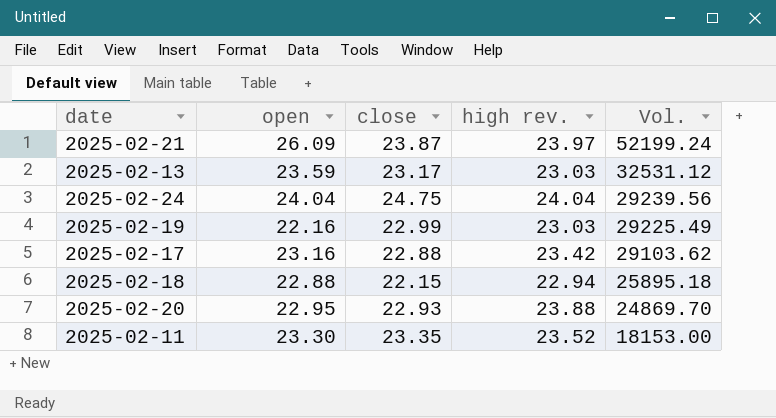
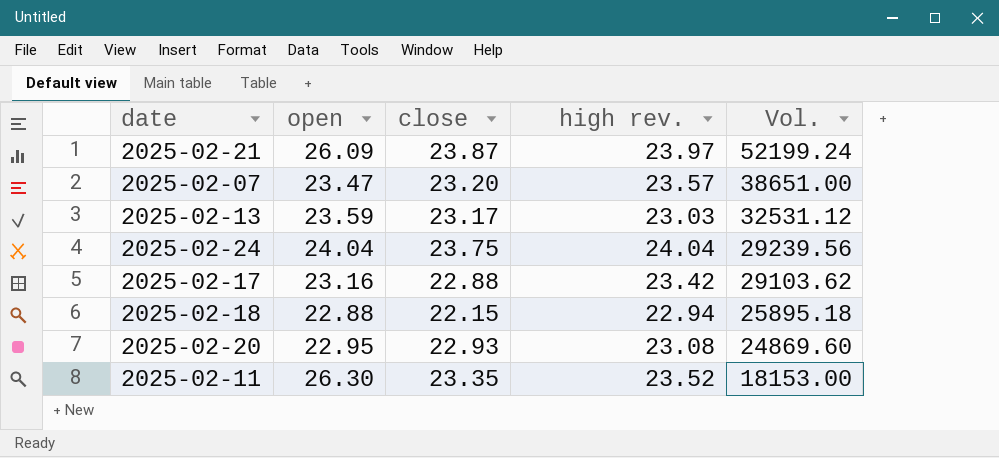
row 2025-02-19: 22.16 | 22.99 | 23.03 | 29225.49 -> none
row 2025-02-07: none -> 23.47 | 23.20 | 23.57 | 38651.00
2025-02-24 | close: 24.75 -> 23.75
2025-02-20 | high rev.: 23.88 -> 23.08
2025-02-20 | Vol.: 24869.70 -> 24869.60
2025-02-11 | open: 23.30 -> 26.30

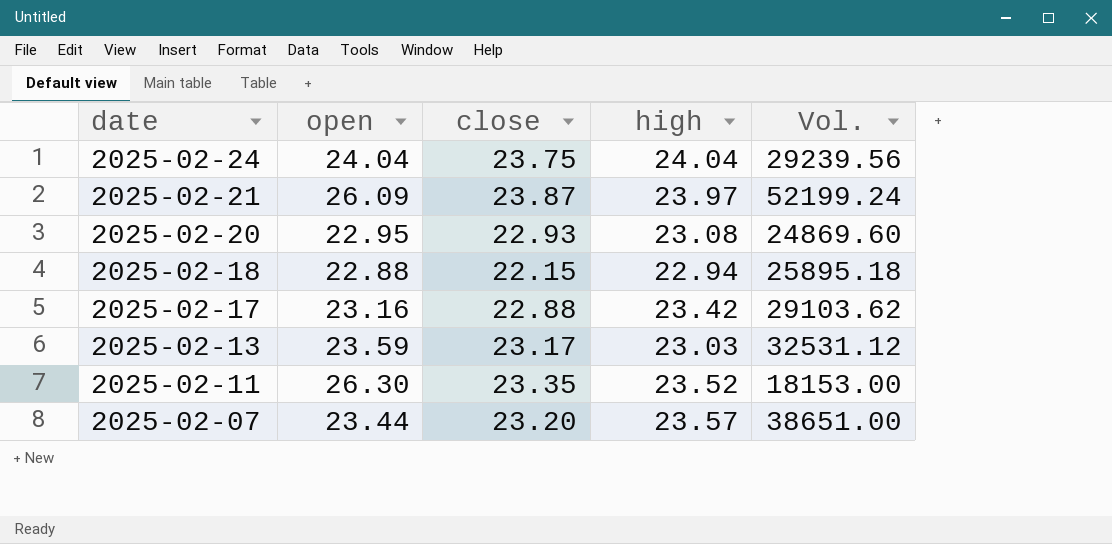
row order: Vol. descending -> date descending
column name: high rev. -> high
2025-02-07 | open: 23.47 -> 23.44

